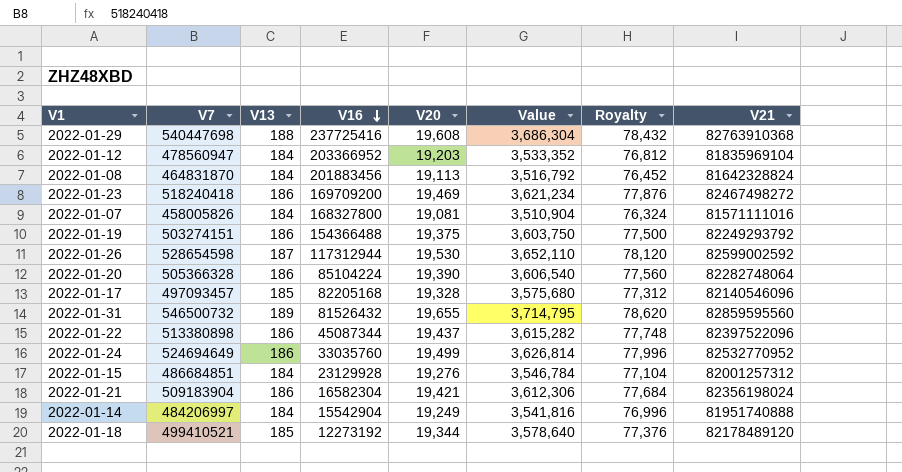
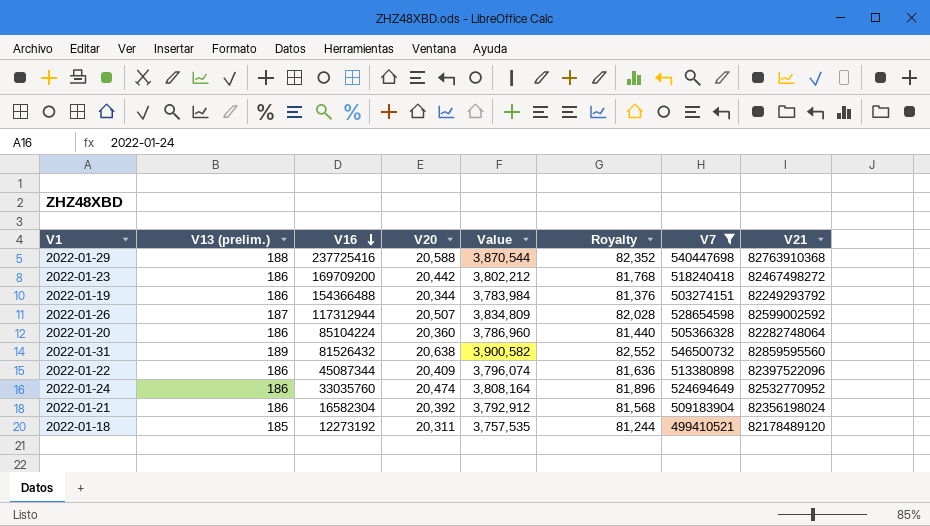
filter: none -> V7 >= 499410521
column name: V13 -> V13 (prelim.)
column V7 | position: 2 -> 7
2022-01-29 | V20: 19,608 -> 20,588
2022-01-29 | Value: 3,686,304 -> 3,870,544
2022-01-29 | Royalty: 78,432 -> 82,352
2022-01-23 | V20: 19,469 -> 20,442
2022-01-23 | Value: 3,621,234 -> 3,802,212
2022-01-23 | Royalty: 77,876 -> 81,768
2022-01-19 | V20: 19,375 -> 20,344
2022-01-19 | Value: 3,603,750 -> 3,783,984
2022-01-19 | Royalty: 77,500 -> 81,376
2022-01-26 | V20: 19,530 -> 20,507
2022-01-26 | Value: 3,652,110 -> 3,834,809
2022-01-26 | Royalty: 78,120 -> 82,028
2022-01-20 | V20: 19,390 -> 20,360
2022-01-20 | Value: 3,606,540 -> 3,786,960
2022-01-20 | Royalty: 77,560 -> 81,440
2022-01-31 | V20: 19,655 -> 20,638
2022-01-31 | Value: 3,714,795 -> 3,900,582
2022-01-31 | Royalty: 78,620 -> 82,552
2022-01-22 | V20: 19,437 -> 20,409
2022-01-22 | Value: 3,615,282 -> 3,796,074
2022-01-22 | Royalty: 77,748 -> 81,636
2022-01-24 | V20: 19,499 -> 20,474
2022-01-24 | Value: 3,626,814 -> 3,808,164
2022-01-24 | Royalty: 77,996 -> 81,896
2022-01-21 | V20: 19,421 -> 20,392
2022-01-21 | Value: 3,612,306 -> 3,792,912
2022-01-21 | Royalty: 77,684 -> 81,568
2022-01-18 | V20: 19,344 -> 20,311
2022-01-18 | Value: 3,578,640 -> 3,757,535
2022-01-18 | Royalty: 77,376 -> 81,244

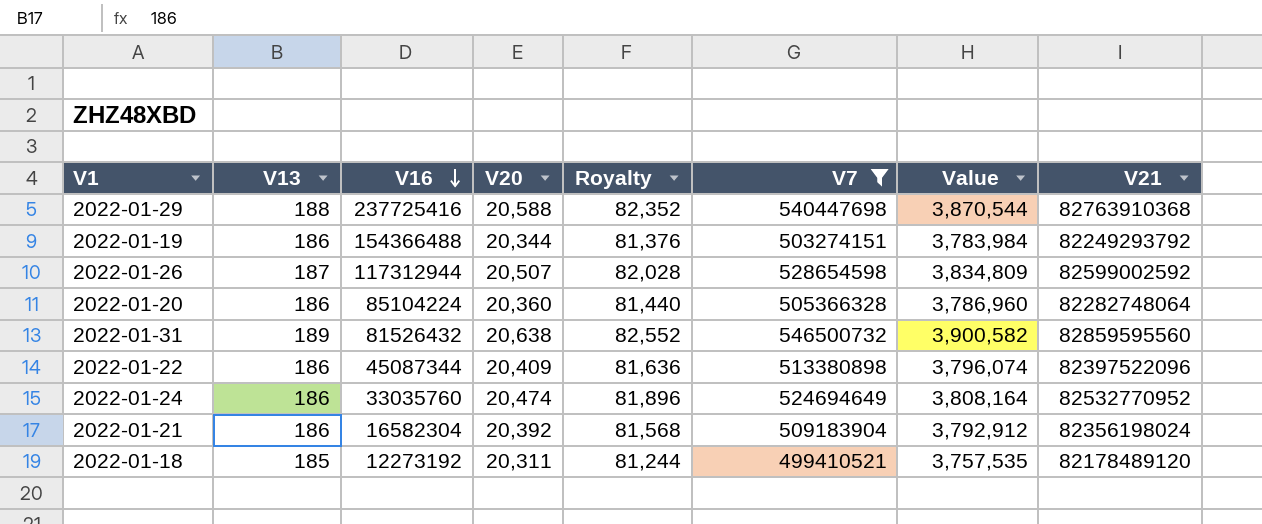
column name: V13 (prelim.) -> V13
column Value | position: 5 -> 7
row 2022-01-23: 186 | 169709200 | 20,442 | 3,802,212 | 81,768 | 518240418 | 82467498272 -> none

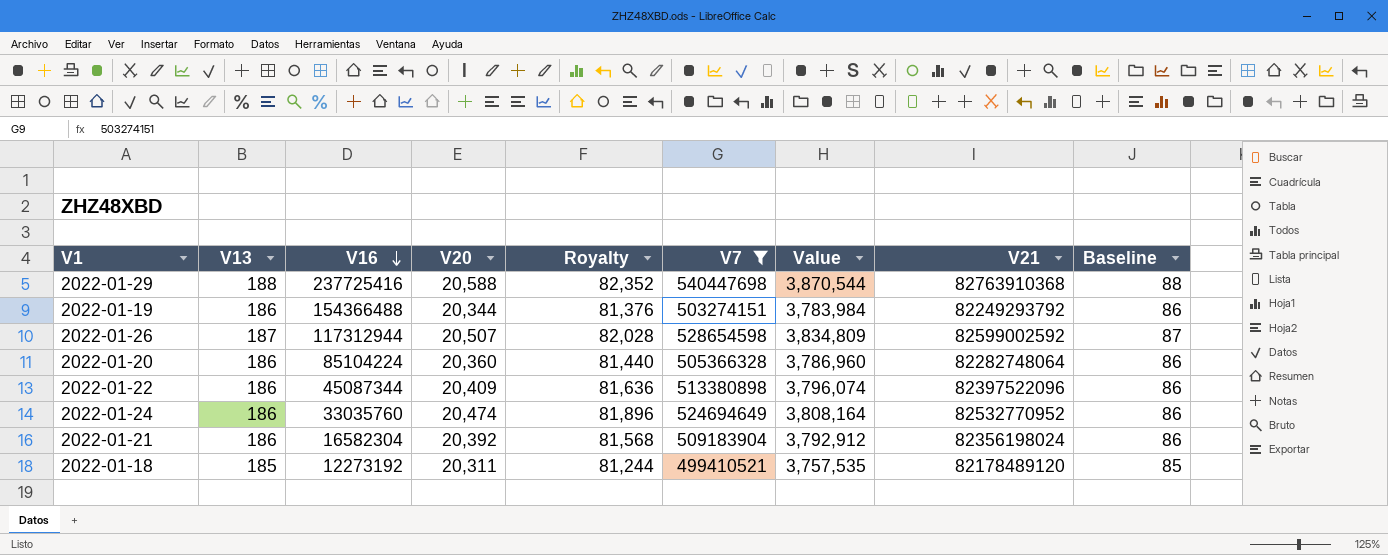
column Baseline | formula: none -> [V13] - 100
row 2022-01-31: 189 | 81526432 | 20,638 | 82,552 | 546500732 | 3,900,582 | 82859595560 -> none

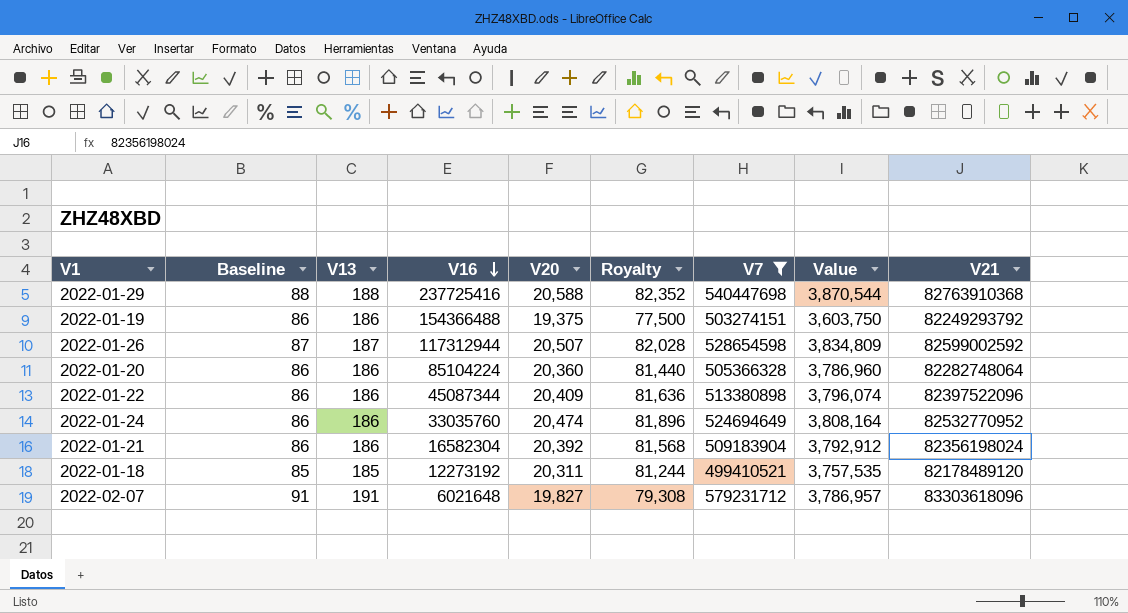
column Baseline | position: 9 -> 2
2022-01-19 | V20: 20,344 -> 19,375
2022-01-19 | Royalty: 81,376 -> 77,500
2022-01-19 | Value: 3,783,984 -> 3,603,750
row 2022-02-07: none -> 91 | 191 | 6021648 | 19,827 | 79,308 | 579231712 | 3,786,957 | 83303618096

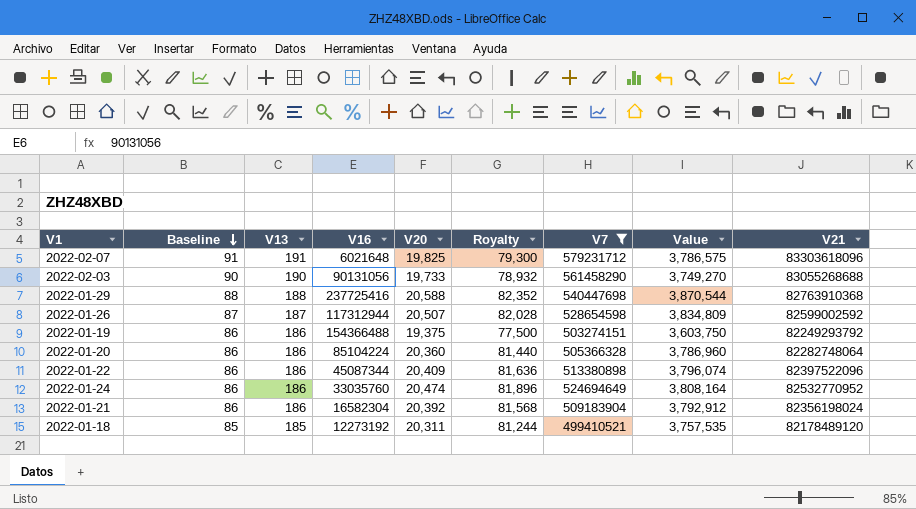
row order: V16 descending -> Baseline descending
2022-02-07 | V20: 19,827 -> 19,825
2022-02-07 | Royalty: 79,308 -> 79,300
2022-02-07 | Value: 3,786,957 -> 3,786,575
row 2022-02-03: none -> 90 | 190 | 90131056 | 19,733 | 78,932 | 561458290 | 3,749,270 | 83055268688

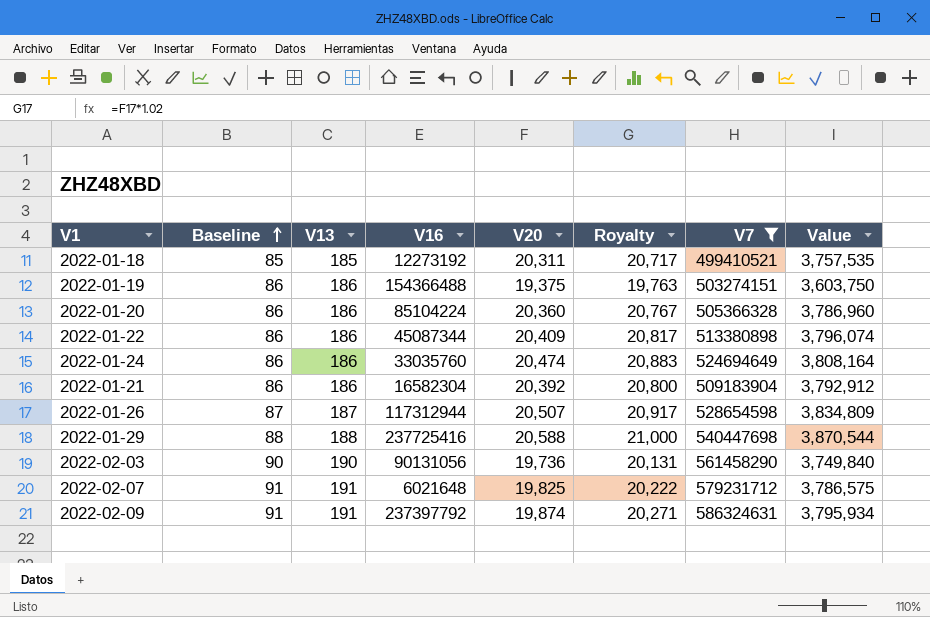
row order: Baseline descending -> Baseline ascending
column V21 | position: 9 -> none
column Royalty | formula: [V20] * 4 -> [V20] * 1.02
2022-02-03 | V20: 19,733 -> 19,736
2022-02-03 | Value: 3,749,270 -> 3,749,840
row 2022-02-09: none -> 91 | 191 | 237397792 | 19,874 | 20,271 | 586324631 | 3,795,934

